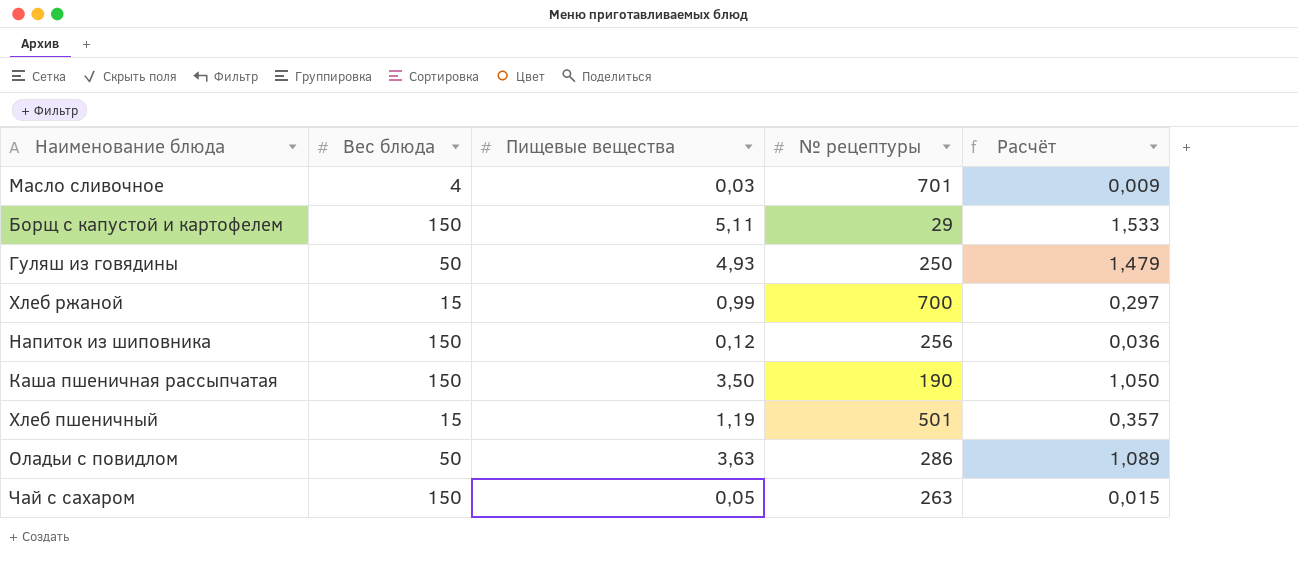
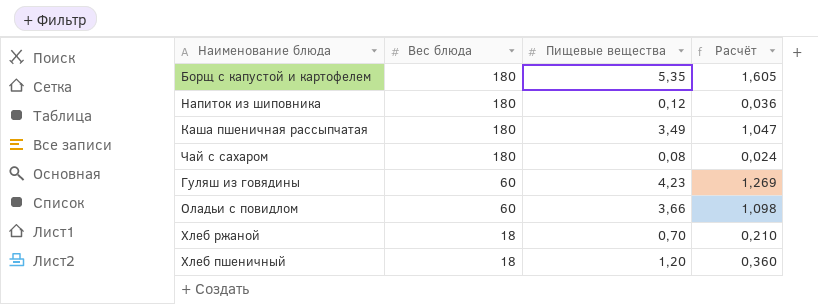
row order: none -> Вес блюда descending
column № рецептуры | position: 4 -> none
row Масло сливочное: 4 | 0,03 | 701 | 0,009 -> none
Борщ с капустой и картофелем | Вес блюда: 150 -> 180
Борщ с капустой и картофелем | Пищевые вещества: 5,11 -> 5,35
Борщ с капустой и картофелем | Расчёт: 1,533 -> 1,605
Напиток из шиповника | Вес блюда: 150 -> 180
Каша пшеничная рассыпчатая | Вес блюда: 150 -> 180
Каша пшеничная рассыпчатая | Пищевые вещества: 3,50 -> 3,49
Каша пшеничная рассыпчатая | Расчёт: 1,050 -> 1,047
Чай с сахаром | Вес блюда: 150 -> 180
Чай с сахаром | Пищевые вещества: 0,05 -> 0,08
Чай с сахаром | Расчёт: 0,015 -> 0,024
Гуляш из говядины | Вес блюда: 50 -> 60
Гуляш из говядины | Пищевые вещества: 4,93 -> 4,23
Гуляш из говядины | Расчёт: 1,479 -> 1,269
Оладьи с повидлом | Вес блюда: 50 -> 60
Оладьи с повидлом | Пищевые вещества: 3,63 -> 3,66
Оладьи с повидлом | Расчёт: 1,089 -> 1,098
Хлеб ржаной | Вес блюда: 15 -> 18
Хлеб ржаной | Пищевые вещества: 0,99 -> 0,70
Хлеб ржаной | Расчёт: 0,297 -> 0,210
Хлеб пшеничный | Вес блюда: 15 -> 18
Хлеб пшеничный | Пищевые вещества: 1,19 -> 1,20
Хлеб пшеничный | Расчёт: 0,357 -> 0,360

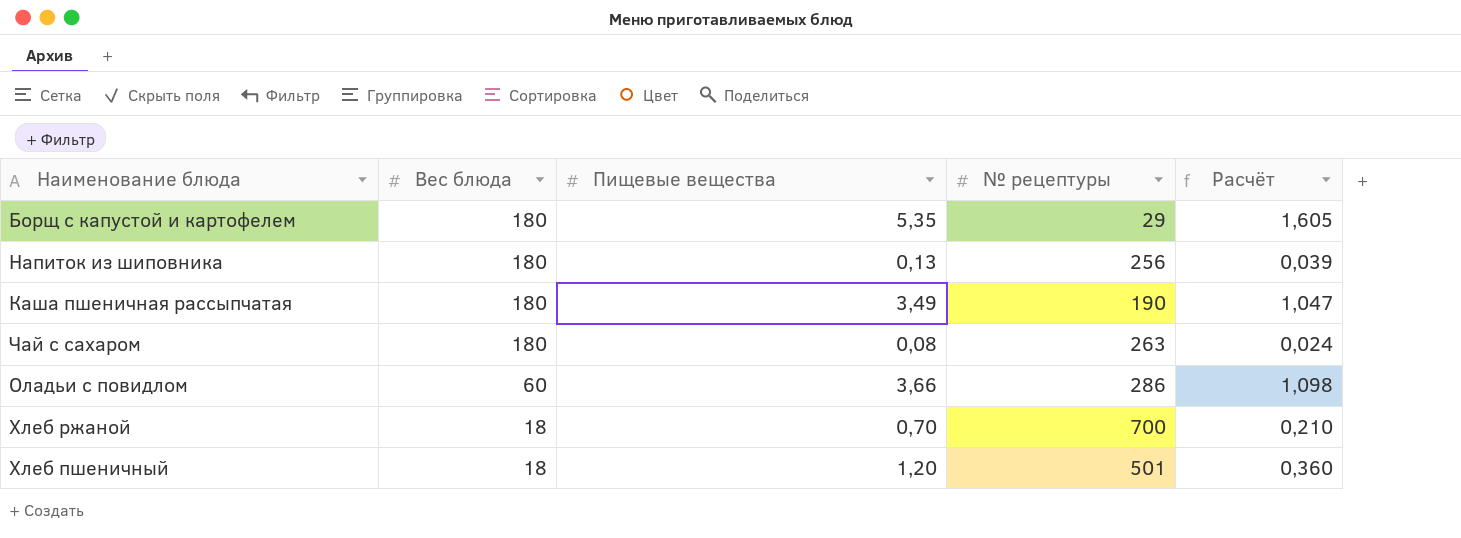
column № рецептуры | position: none -> 4
row Гуляш из говядины: 60 | 4,23 | 1,269 -> none
Напиток из шиповника | Пищевые вещества: 0,12 -> 0,13
Напиток из шиповника | Расчёт: 0,036 -> 0,039

